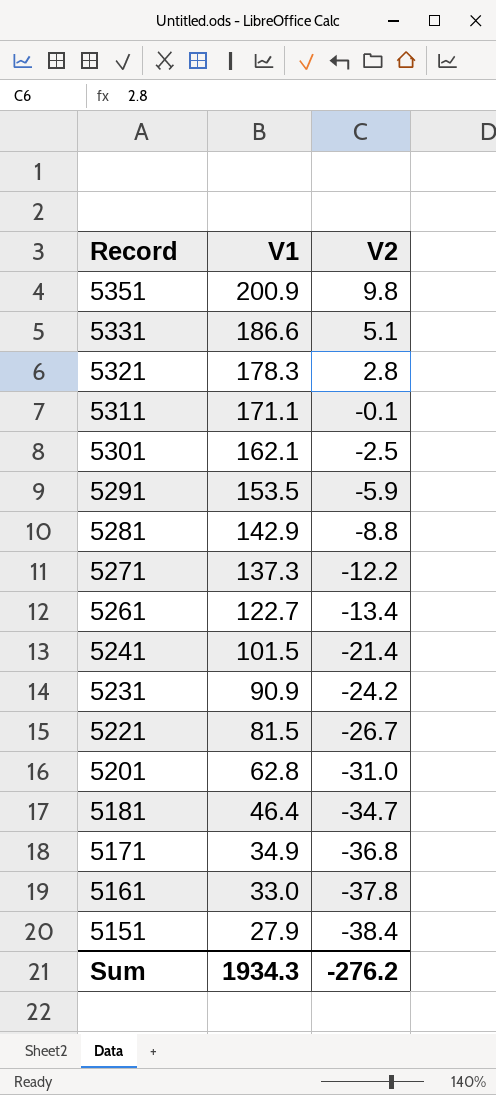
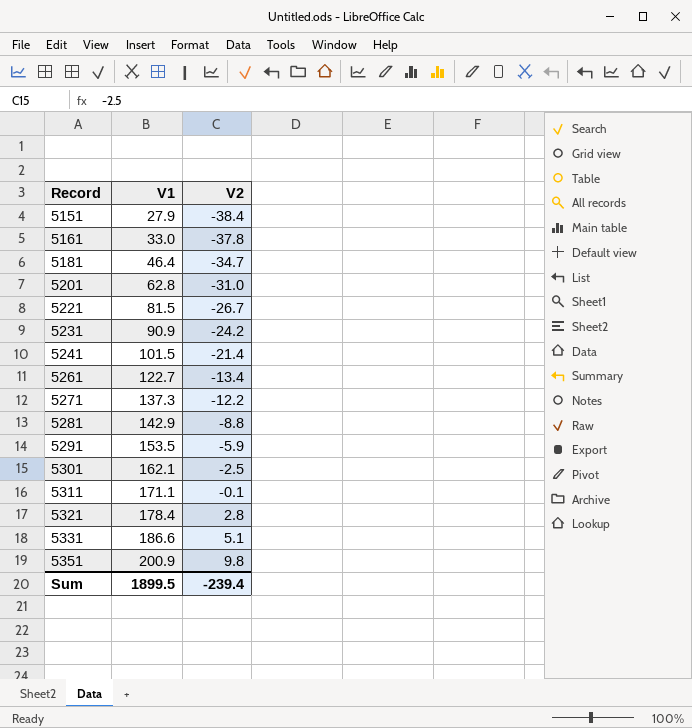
row order: Record descending -> Record ascending
row 5171: 34.9 | -36.8 -> none
5321 | V1: 178.3 -> 178.4
Sum | V1: 1934.3 -> 1899.5
Sum | V2: -276.2 -> -239.4

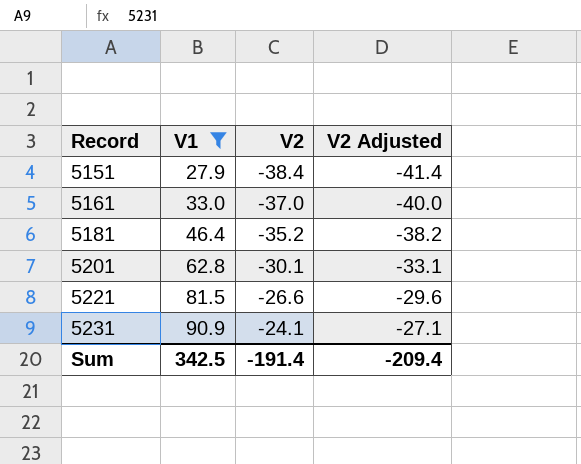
filter: none -> V1 <= 90.9
column V2 Adjusted | formula: none -> [V2] - 3
5161 | V2: -37.8 -> -37.0
5181 | V2: -34.7 -> -35.2
5201 | V2: -31.0 -> -30.1
5221 | V2: -26.7 -> -26.6
5231 | V2: -24.2 -> -24.1
Sum | V1: 1899.5 -> 342.5
Sum | V2: -239.4 -> -191.4

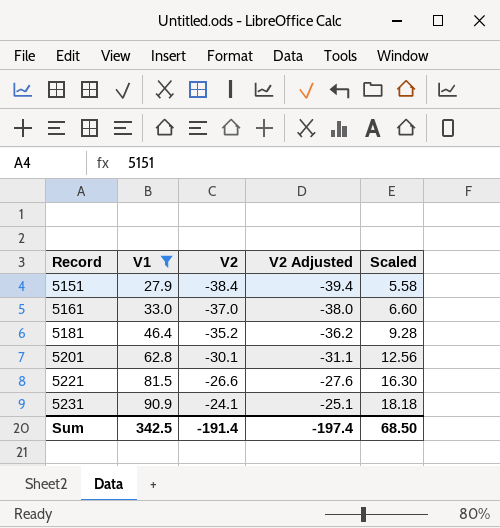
column V2 Adjusted | formula: [V2] - 3 -> [V2] - 1
column Scaled | formula: none -> [V1] * 0.2
Sum | V2 Adjusted: -209.4 -> -197.4

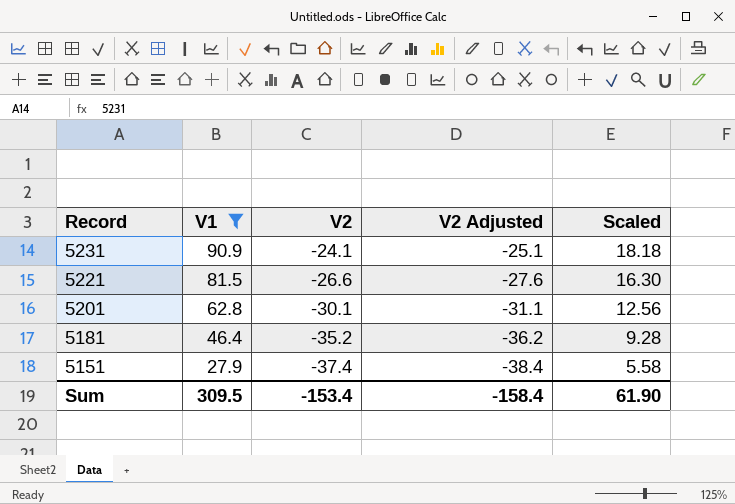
row order: Record ascending -> Record descending
row 5161: 33.0 | -37.0 | -38.0 | 6.60 -> none
5151 | V2: -38.4 -> -37.4
5151 | V2 Adjusted: -39.4 -> -38.4
Sum | V1: 342.5 -> 309.5
Sum | V2: -191.4 -> -153.4
Sum | V2 Adjusted: -197.4 -> -158.4
Sum | Scaled: 68.50 -> 61.90

